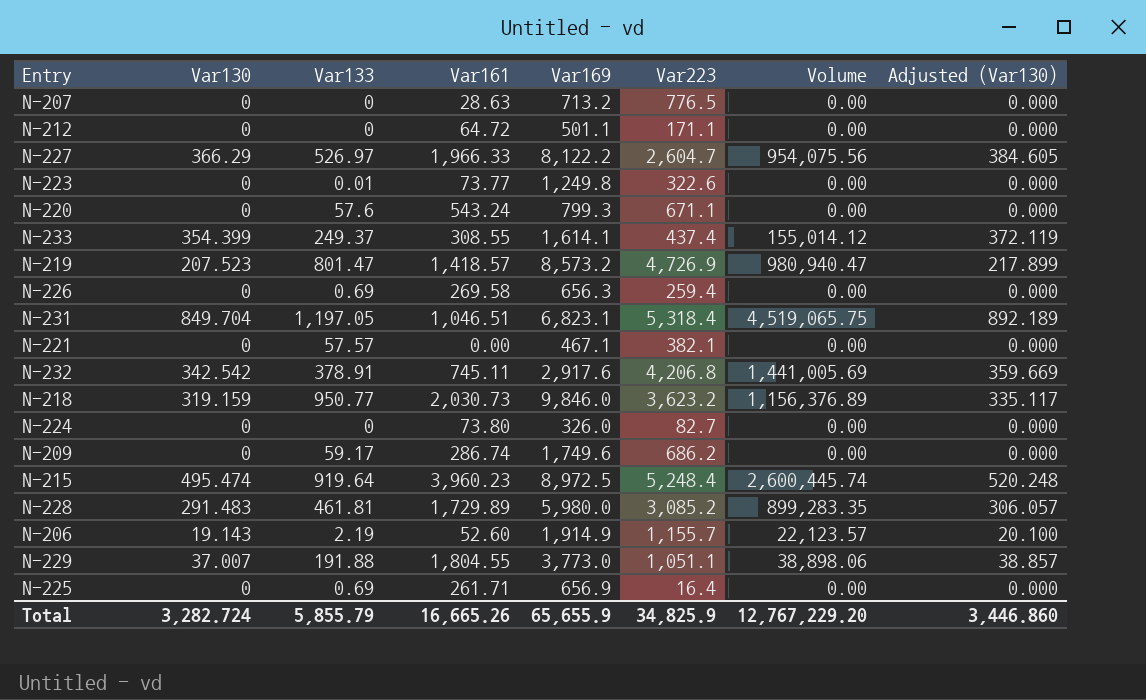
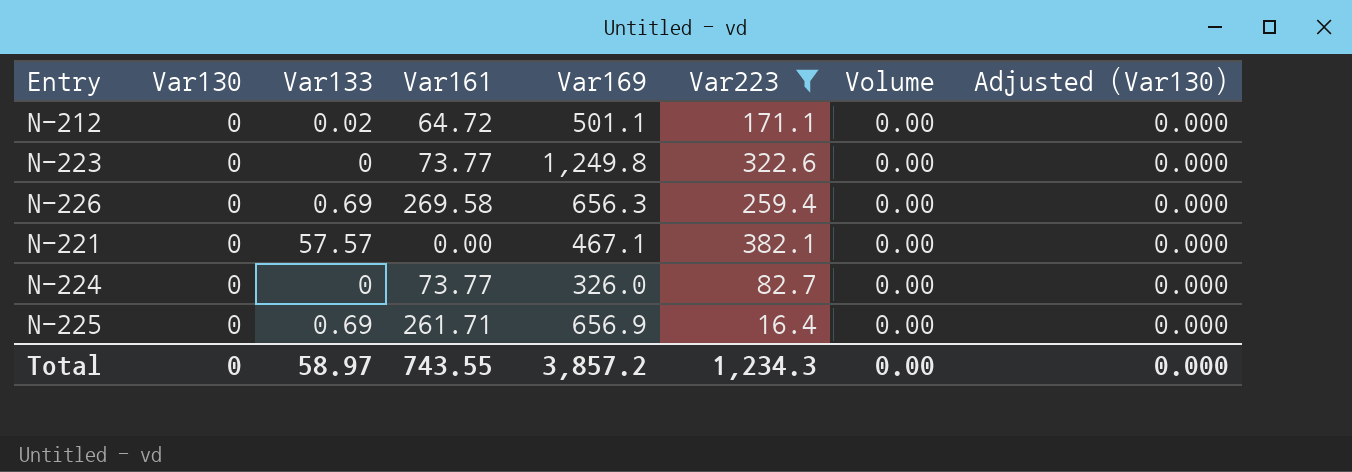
filter: none -> Var223 <= 382.1
N-212 | Var133: 0 -> 0.02
N-223 | Var133: 0.01 -> 0
N-224 | Var161: 73.80 -> 73.77
Total | Var130: 3,282.724 -> 0
Total | Var133: 5,855.79 -> 58.97
Total | Var161: 16,665.26 -> 743.55
Total | Var169: 65,655.9 -> 3,857.2
Total | Var223: 34,825.9 -> 1,234.3
Total | Volume: 12,767,229.20 -> 0.00
Total | Adjusted (Var130): 3,446.860 -> 0.000

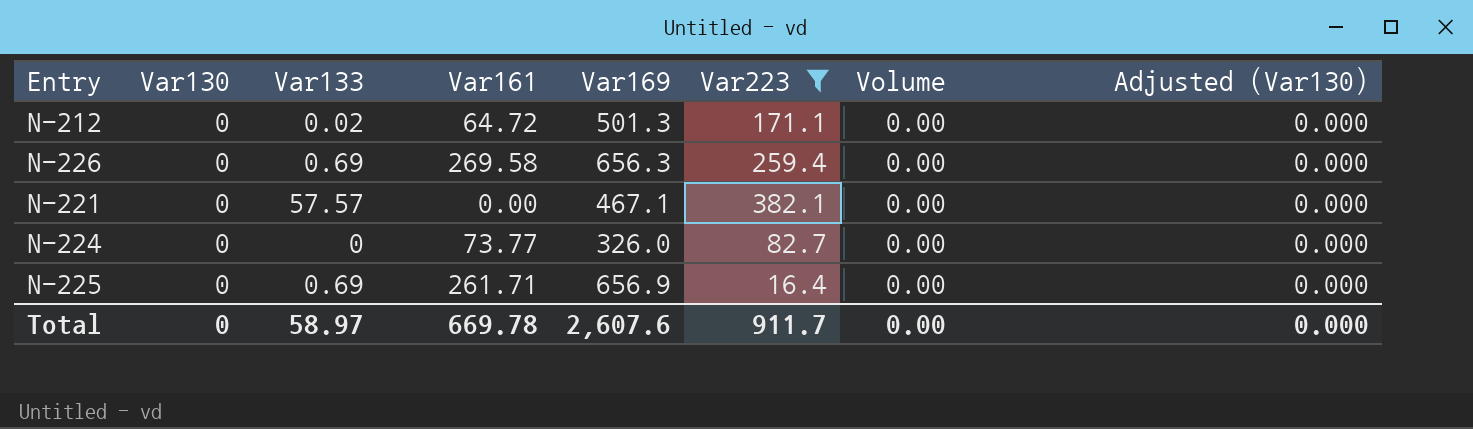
row N-223: 0 | 0 | 73.77 | 1,249.8 | 322.6 | 0.00 | 0.000 -> none
N-212 | Var169: 501.1 -> 501.3
Total | Var161: 743.55 -> 669.78
Total | Var169: 3,857.2 -> 2,607.6
Total | Var223: 1,234.3 -> 911.7

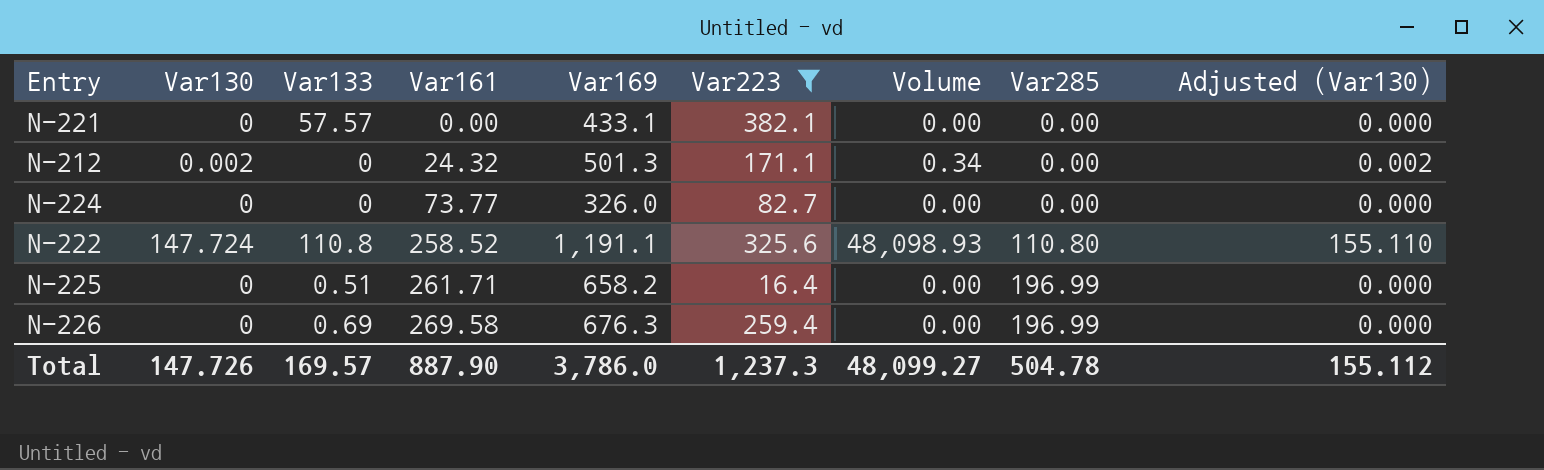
row order: none -> Var161 ascending
column Var285 | position: none -> 8
N-221 | Var169: 467.1 -> 433.1
N-212 | Var130: 0 -> 0.002
N-212 | Var133: 0.02 -> 0
N-212 | Var161: 64.72 -> 24.32
N-212 | Volume: 0.00 -> 0.34
N-212 | Adjusted (Var130): 0.000 -> 0.002
row N-222: none -> 147.724 | 110.8 | 258.52 | 1,191.1 | 325.6 | 48,098.93 | 110.80 | 155.110
N-225 | Var133: 0.69 -> 0.51
N-225 | Var169: 656.9 -> 658.2
N-226 | Var169: 656.3 -> 676.3
Total | Var130: 0 -> 147.726
Total | Var133: 58.97 -> 169.57
Total | Var161: 669.78 -> 887.90
Total | Var169: 2,607.6 -> 3,786.0
Total | Var223: 911.7 -> 1,237.3
Total | Volume: 0.00 -> 48,099.27
Total | Adjusted (Var130): 0.000 -> 155.112

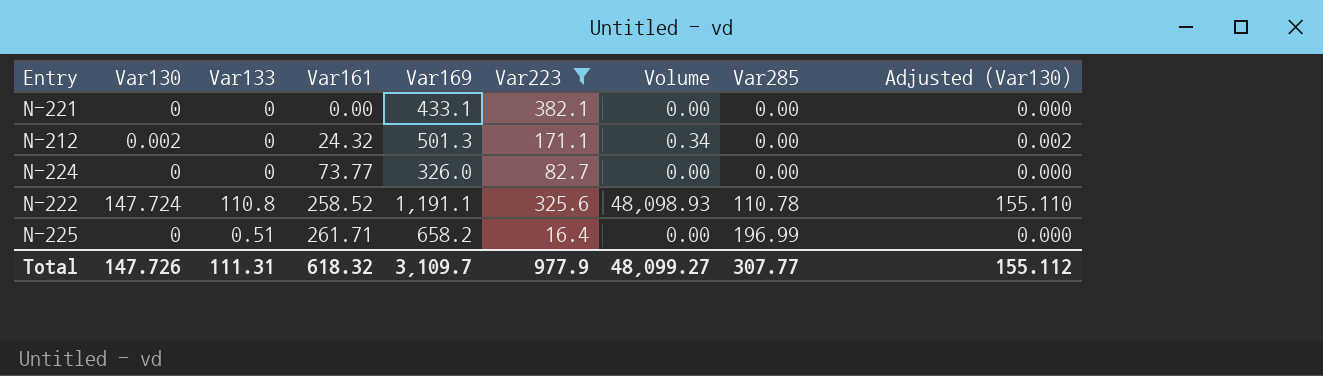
row N-226: 0 | 0.69 | 269.58 | 676.3 | 259.4 | 0.00 | 196.99 | 0.000 -> none
N-221 | Var133: 57.57 -> 0
N-222 | Var285: 110.80 -> 110.78
Total | Var133: 169.57 -> 111.31
Total | Var161: 887.90 -> 618.32
Total | Var169: 3,786.0 -> 3,109.7
Total | Var223: 1,237.3 -> 977.9
Total | Var285: 504.78 -> 307.77

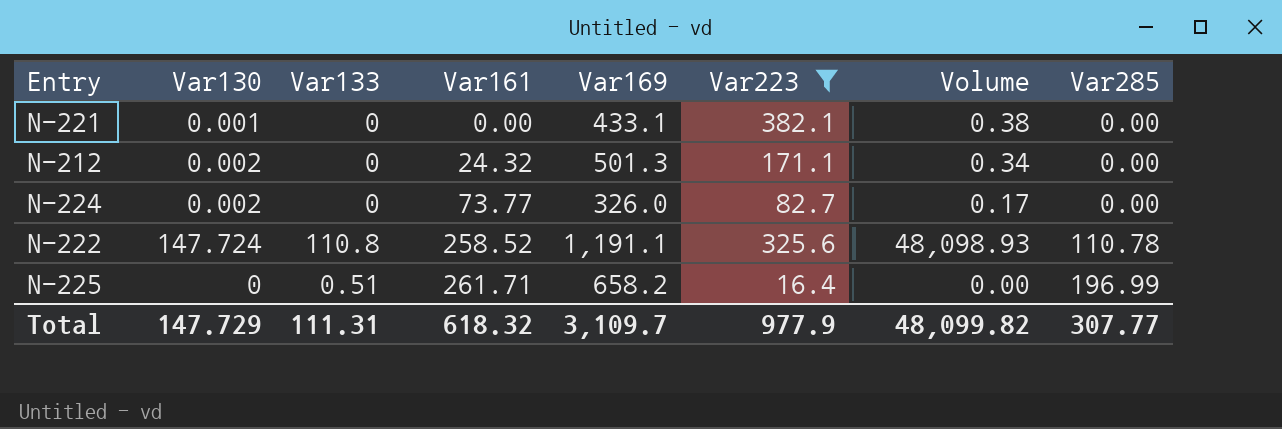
column Adjusted (Var130) | formula: [Var130] * 1.05 -> none
N-221 | Var130: 0 -> 0.001
N-221 | Volume: 0.00 -> 0.38
N-224 | Var130: 0 -> 0.002
N-224 | Volume: 0.00 -> 0.17
Total | Var130: 147.726 -> 147.729
Total | Volume: 48,099.27 -> 48,099.82

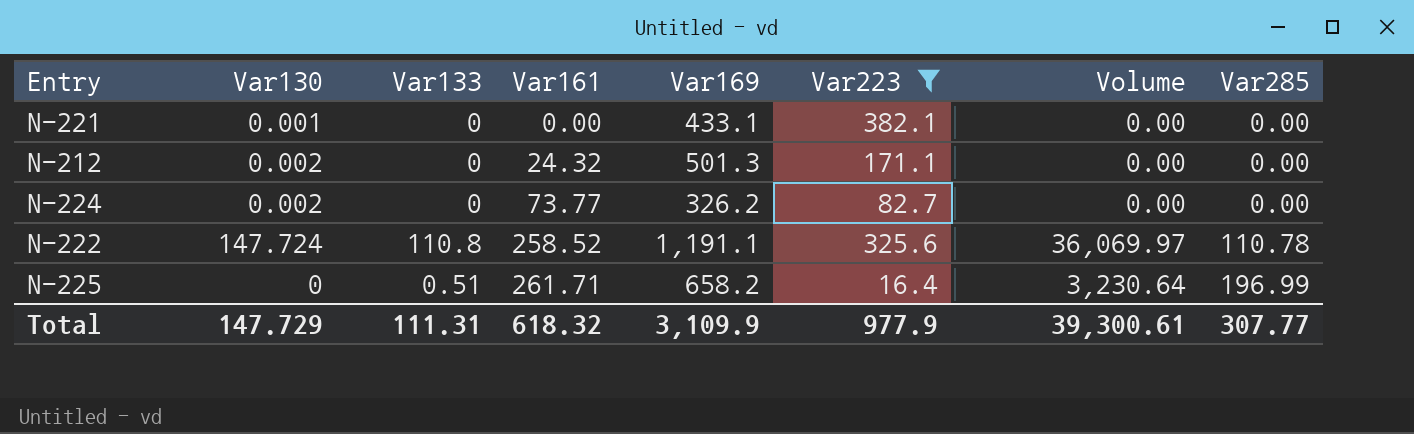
column Volume | formula: [Var130] * [Var223] -> [Var223] * [Var285]
N-224 | Var169: 326.0 -> 326.2
Total | Var169: 3,109.7 -> 3,109.9
Total | Volume: 48,099.82 -> 39,300.61

